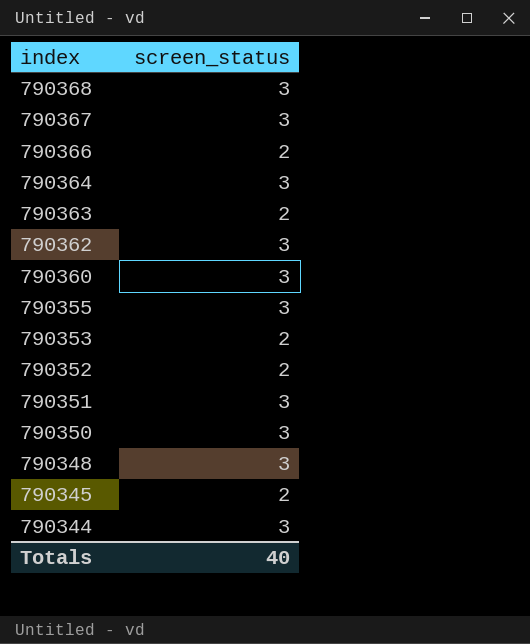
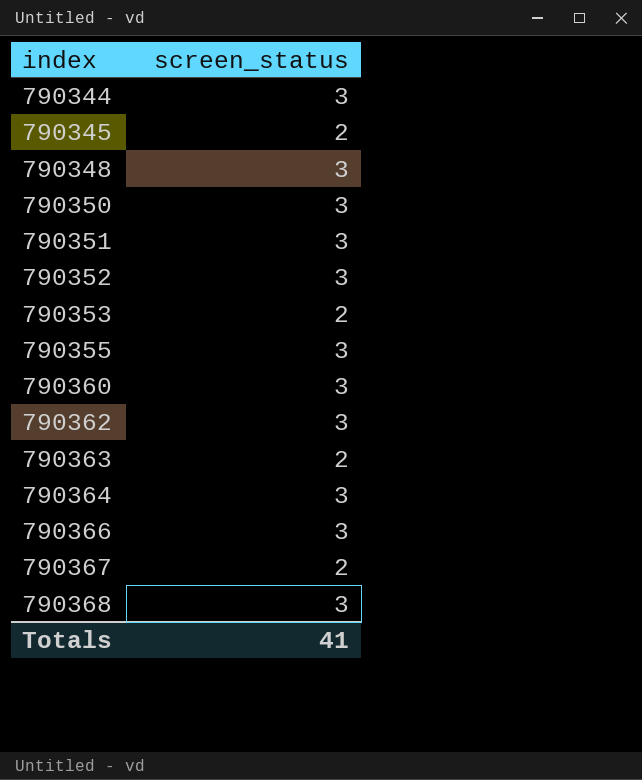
row order: index descending -> index ascending
790352 | screen_status: 2 -> 3
790366 | screen_status: 2 -> 3
790367 | screen_status: 3 -> 2
Totals | screen_status: 40 -> 41

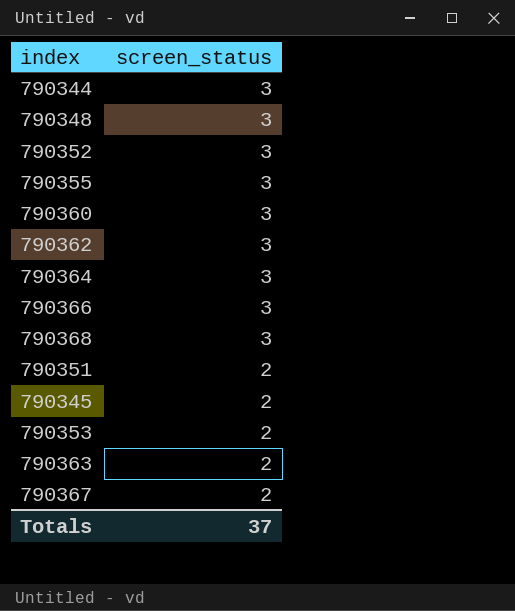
row order: index ascending -> screen_status descending
row 790350: 3 -> none
790351 | screen_status: 3 -> 2
Totals | screen_status: 41 -> 37

